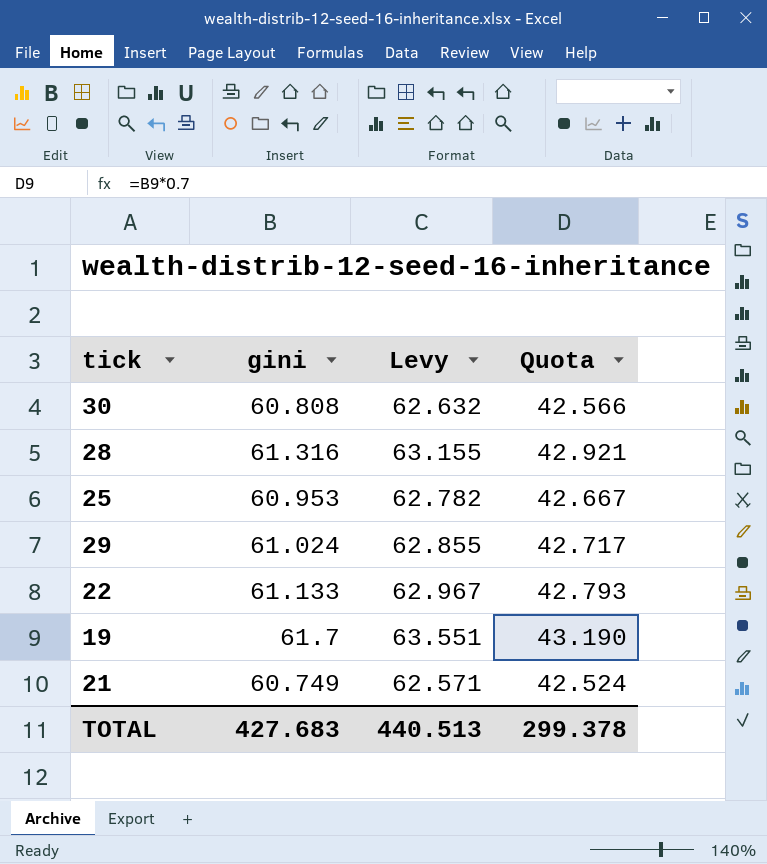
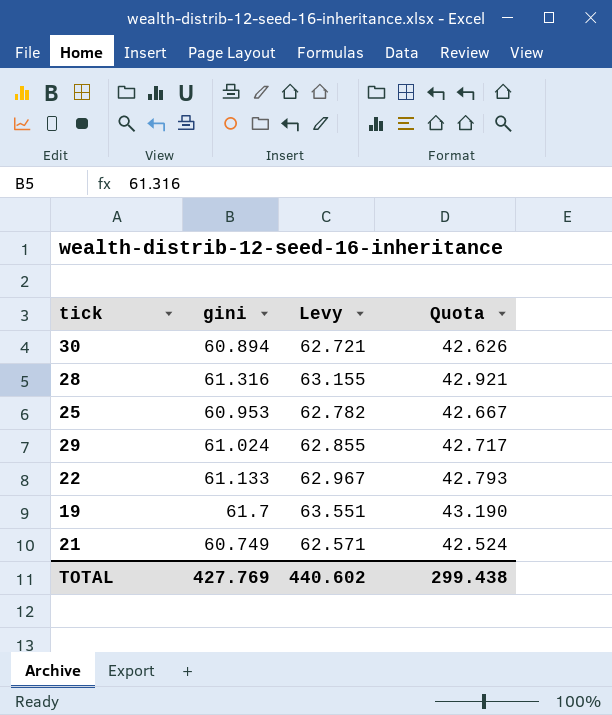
30 | gini: 60.808 -> 60.894
30 | Levy: 62.632 -> 62.721
30 | Quota: 42.566 -> 42.626
TOTAL | gini: 427.683 -> 427.769
TOTAL | Levy: 440.513 -> 440.602
TOTAL | Quota: 299.378 -> 299.438

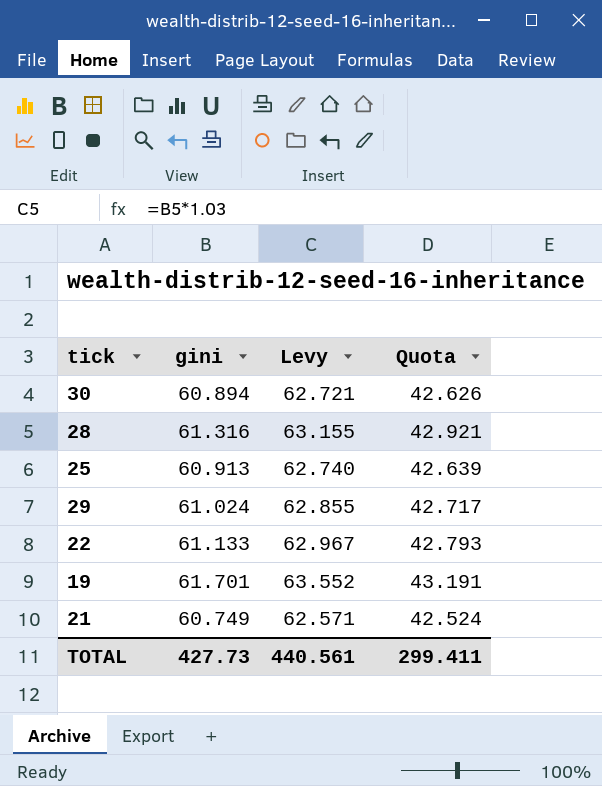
25 | gini: 60.953 -> 60.913
25 | Levy: 62.782 -> 62.740
25 | Quota: 42.667 -> 42.639
19 | gini: 61.7 -> 61.701
19 | Levy: 63.551 -> 63.552
19 | Quota: 43.190 -> 43.191
TOTAL | gini: 427.769 -> 427.73
TOTAL | Levy: 440.602 -> 440.561
TOTAL | Quota: 299.438 -> 299.411

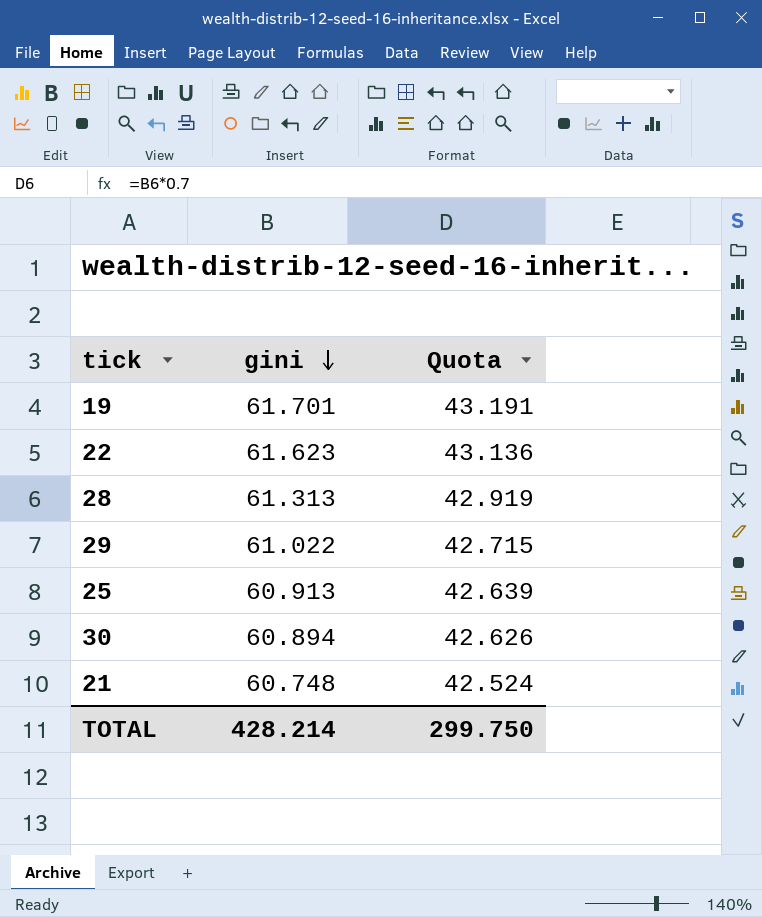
row order: none -> gini descending
column Levy | formula: [gini] * 1.03 -> none
22 | gini: 61.133 -> 61.623
22 | Quota: 42.793 -> 43.136
28 | gini: 61.316 -> 61.313
28 | Quota: 42.921 -> 42.919
29 | gini: 61.024 -> 61.022
29 | Quota: 42.717 -> 42.715
21 | gini: 60.749 -> 60.748
TOTAL | gini: 427.73 -> 428.214
TOTAL | Quota: 299.411 -> 299.750

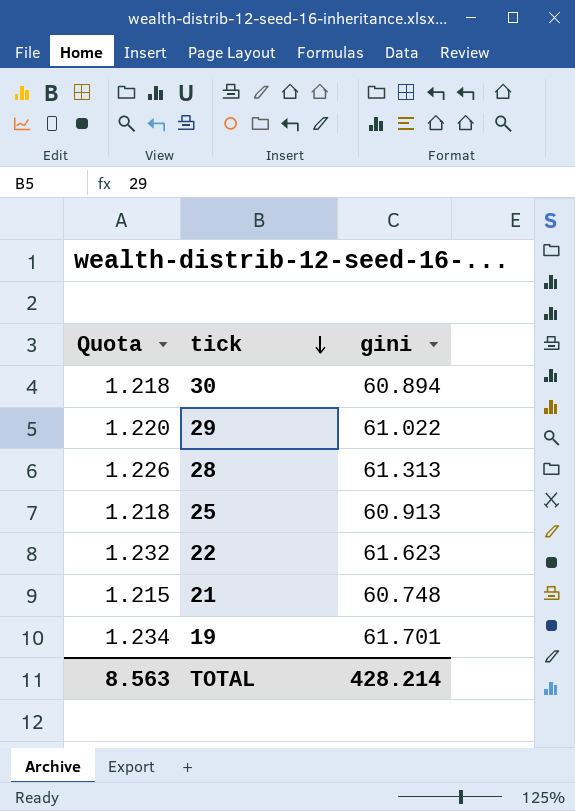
row order: gini descending -> tick descending
column Quota | formula: [gini] * 0.7 -> [gini] * 0.02
column Quota | position: 3 -> 1
TOTAL | Quota: 299.750 -> 8.563

